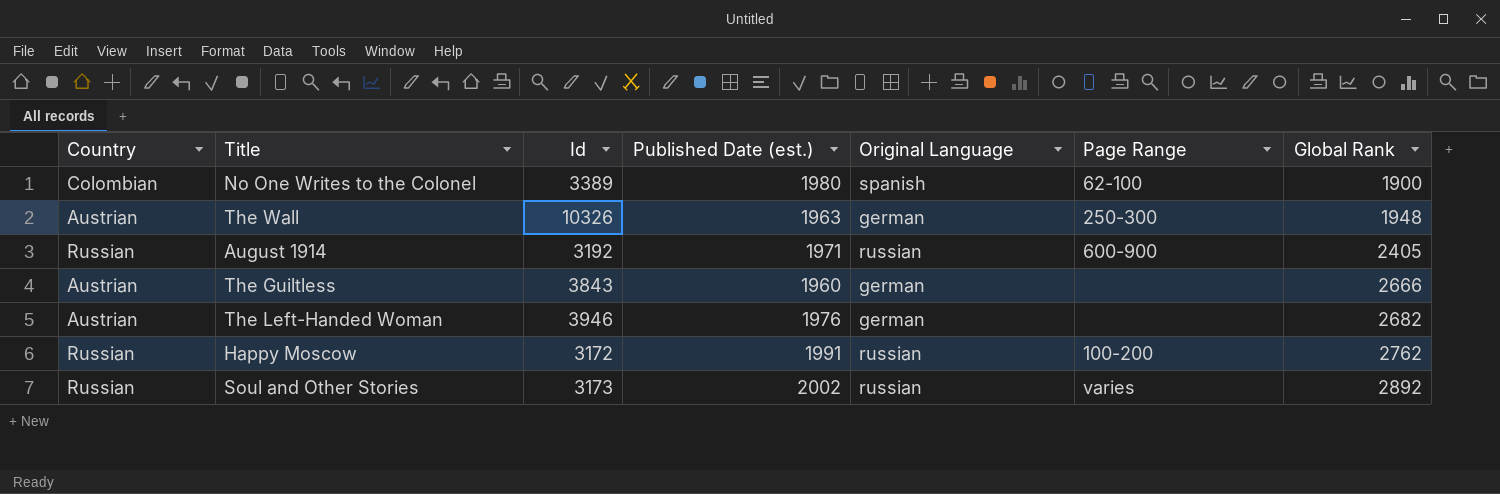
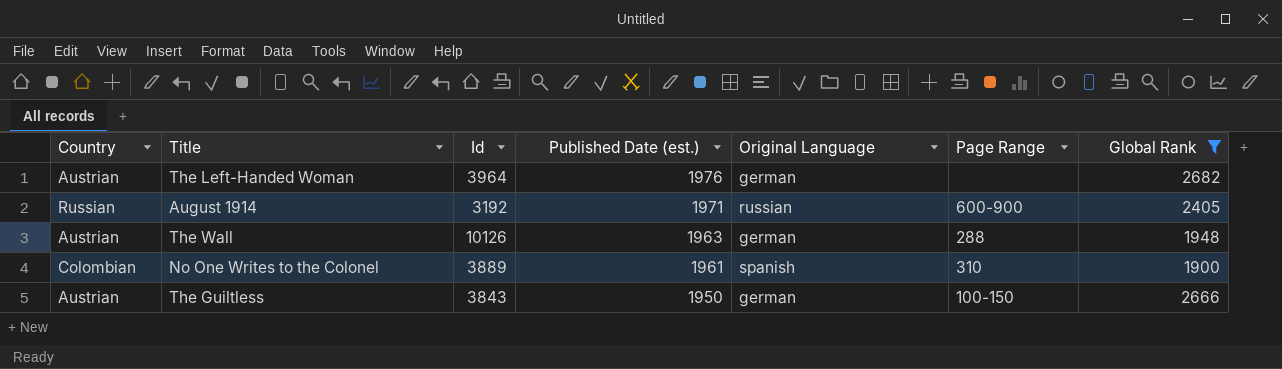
filter: none -> Global Rank <= 2682
row order: Global Rank ascending -> Published Date (est.) descending
The Left-Handed Woman | Id: 3946 -> 3964
The Wall | Id: 10326 -> 10126
The Wall | Page Range: 250-300 -> 288
No One Writes to the Colonel | Id: 3389 -> 3889
No One Writes to the Colonel | Published Date (est.): 1980 -> 1961
No One Writes to the Colonel | Page Range: 62-100 -> 310
The Guiltless | Published Date (est.): 1960 -> 1950
The Guiltless | Page Range: none -> 100-150

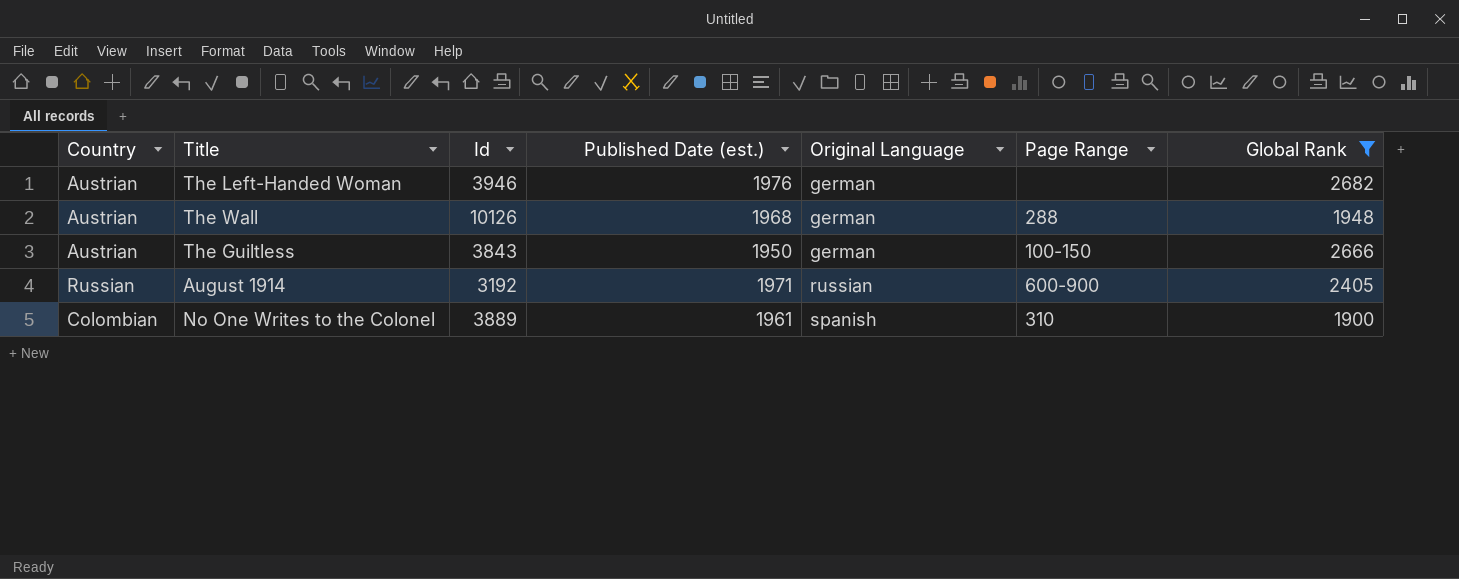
row order: Published Date (est.) descending -> Original Language ascending
The Left-Handed Woman | Id: 3964 -> 3946
The Wall | Published Date (est.): 1963 -> 1968

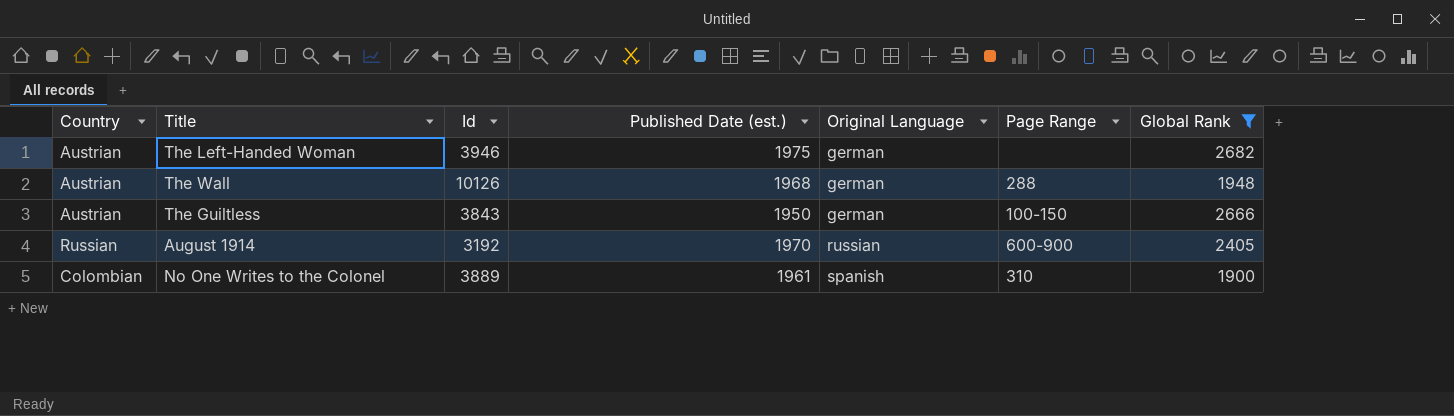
The Left-Handed Woman | Published Date (est.): 1976 -> 1975
August 1914 | Published Date (est.): 1971 -> 1970

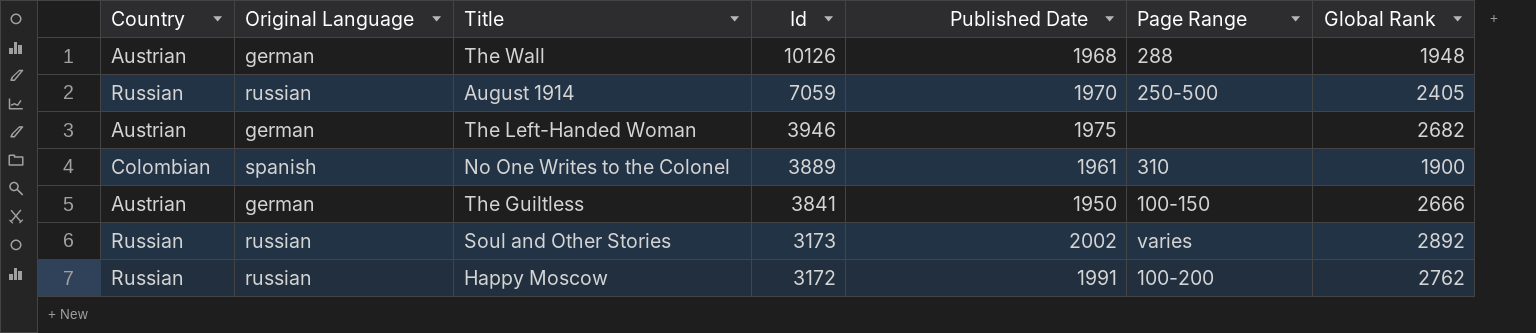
filter: Global Rank <= 2682 -> none
row order: Original Language ascending -> Id descending
column Original Language | position: 5 -> 2
column name: Published Date (est.) -> Published Date
August 1914 | Id: 3192 -> 7059
August 1914 | Page Range: 600-900 -> 250-500
The Guiltless | Id: 3843 -> 3841

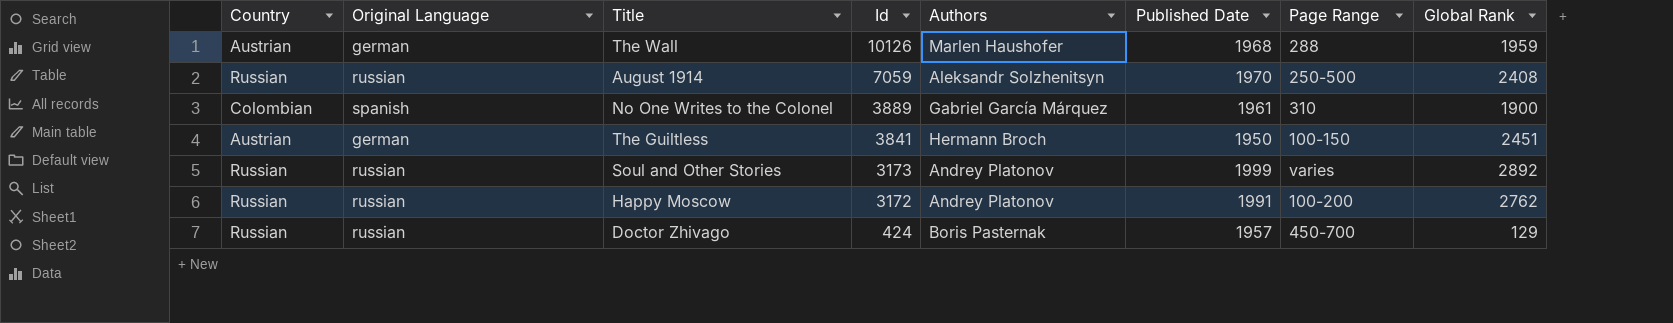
column Authors | position: none -> 5
row The Left-Handed Woman: Austrian | german | 3946 | 1975 | none | 2682 -> none
The Wall | Global Rank: 1948 -> 1959
August 1914 | Global Rank: 2405 -> 2408
The Guiltless | Global Rank: 2666 -> 2451
Soul and Other Stories | Published Date: 2002 -> 1999
row Doctor Zhivago: none -> Russian | russian | 424 | Boris Pasternak | 1957 | 450-700 | 129

